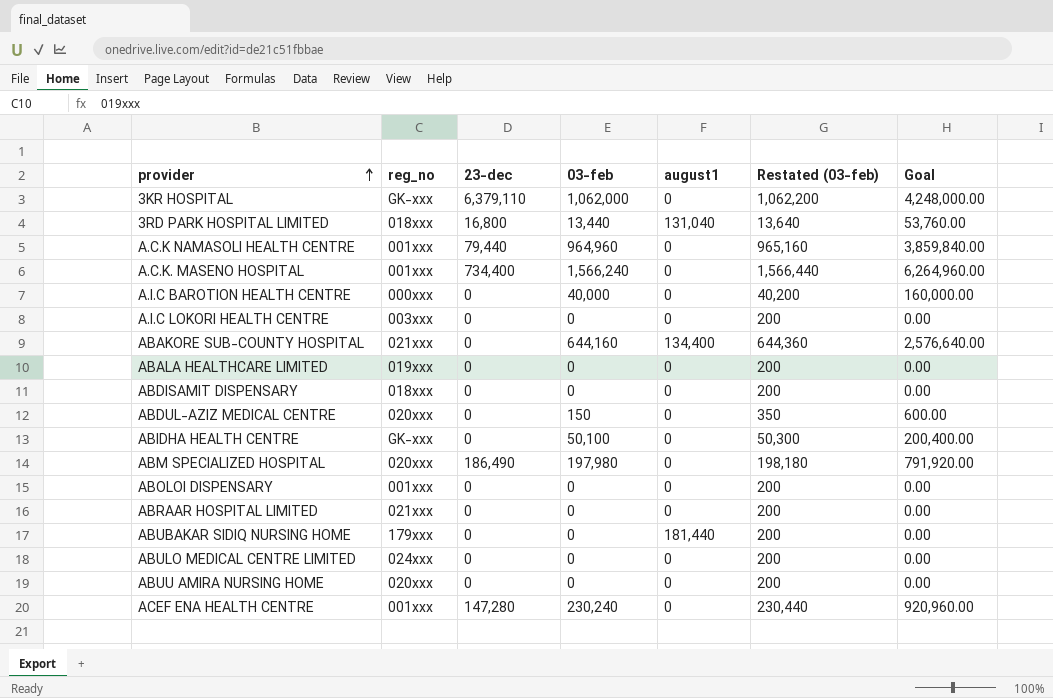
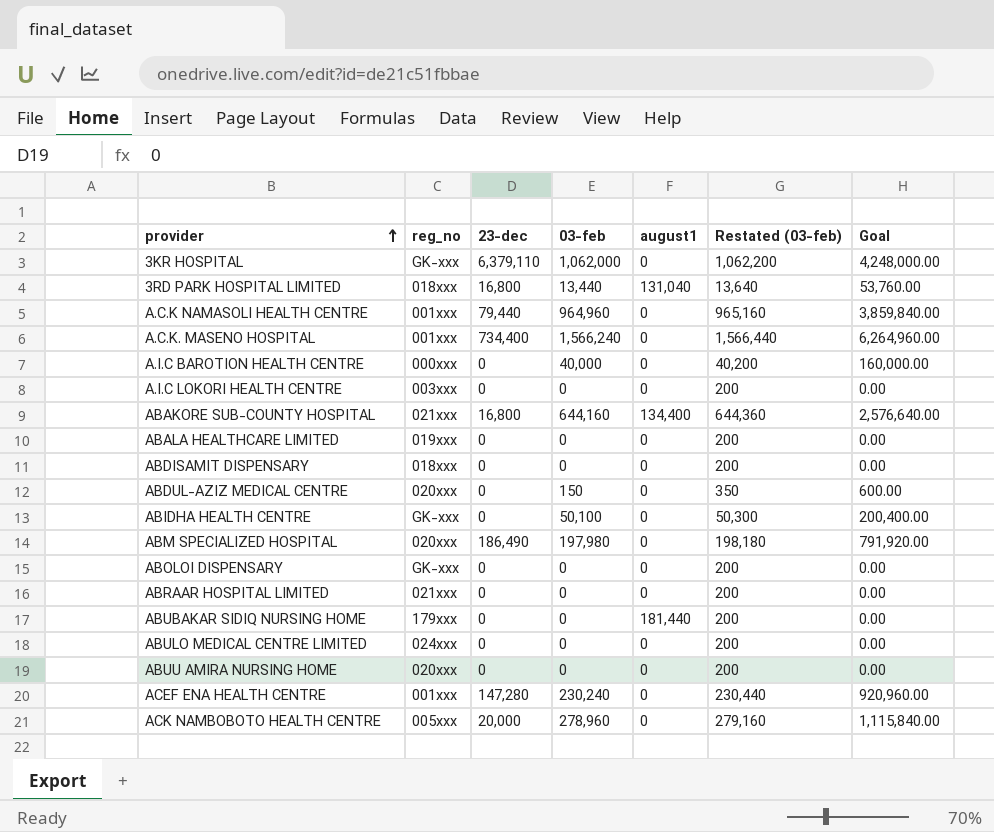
ABAKORE SUB-COUNTY HOSPITAL | 23-dec: 0 -> 16,800
ABOLOI DISPENSARY | reg_no: 001xxx -> GK-xxx
row ACK NAMBOBOTO HEALTH CENTRE: none -> 005xxx | 20,000 | 278,960 | 0 | 279,160 | 1,115,840.00

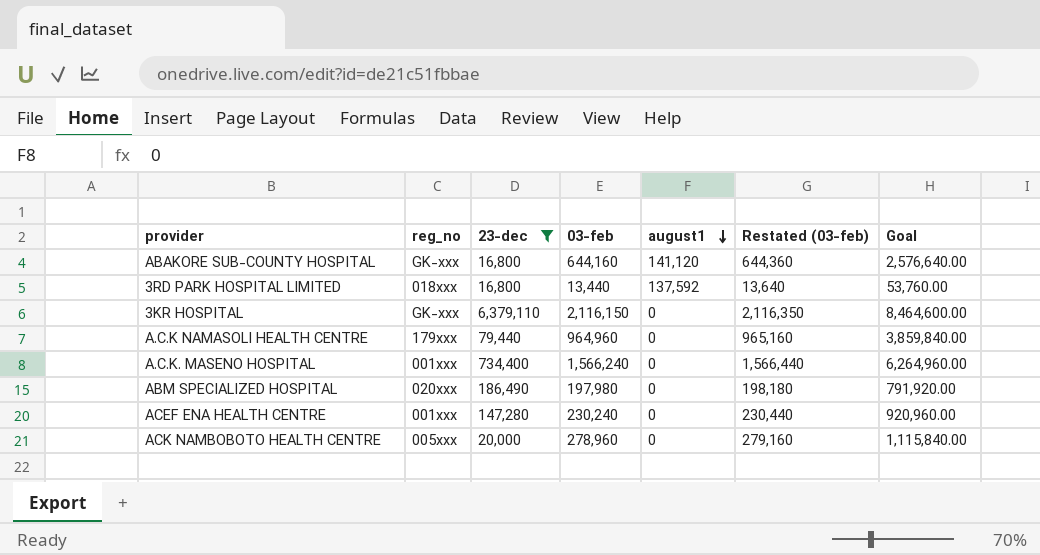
filter: none -> 23-dec != 0
row order: provider ascending -> august1 descending
ABAKORE SUB-COUNTY HOSPITAL | reg_no: 021xxx -> GK-xxx
ABAKORE SUB-COUNTY HOSPITAL | august1: 134,400 -> 141,120
3RD PARK HOSPITAL LIMITED | august1: 131,040 -> 137,592
3KR HOSPITAL | 03-feb: 1,062,000 -> 2,116,150
3KR HOSPITAL | Restated (03-feb): 1,062,200 -> 2,116,350
3KR HOSPITAL | Goal: 4,248,000.00 -> 8,464,600.00
A.C.K NAMASOLI HEALTH CENTRE | reg_no: 001xxx -> 179xxx

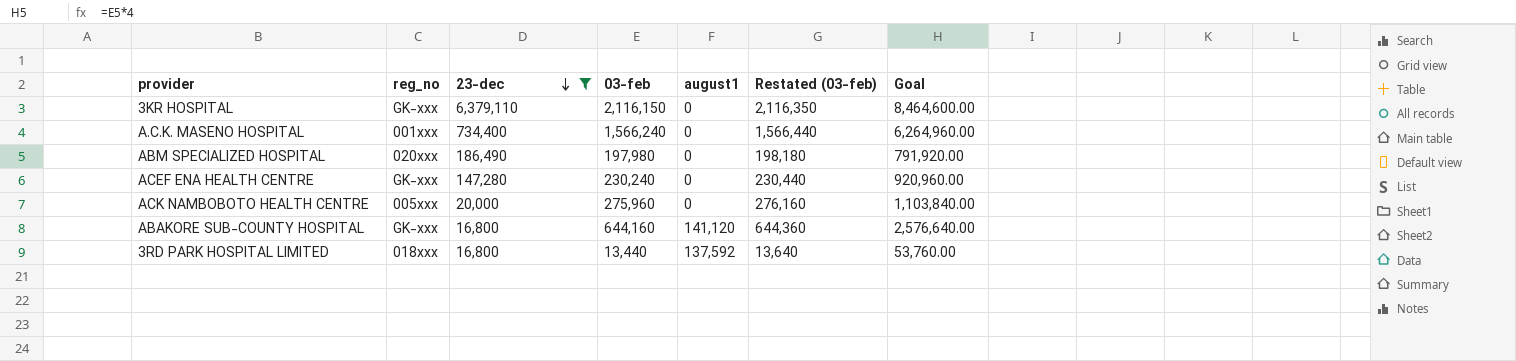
row order: august1 descending -> 23-dec descending
row A.C.K NAMASOLI HEALTH CENTRE: 179xxx | 79,440 | 964,960 | 0 | 965,160 | 3,859,840.00 -> none
ACEF ENA HEALTH CENTRE | reg_no: 001xxx -> GK-xxx
ACK NAMBOBOTO HEALTH CENTRE | 03-feb: 278,960 -> 275,960
ACK NAMBOBOTO HEALTH CENTRE | Restated (03-feb): 279,160 -> 276,160
ACK NAMBOBOTO HEALTH CENTRE | Goal: 1,115,840.00 -> 1,103,840.00

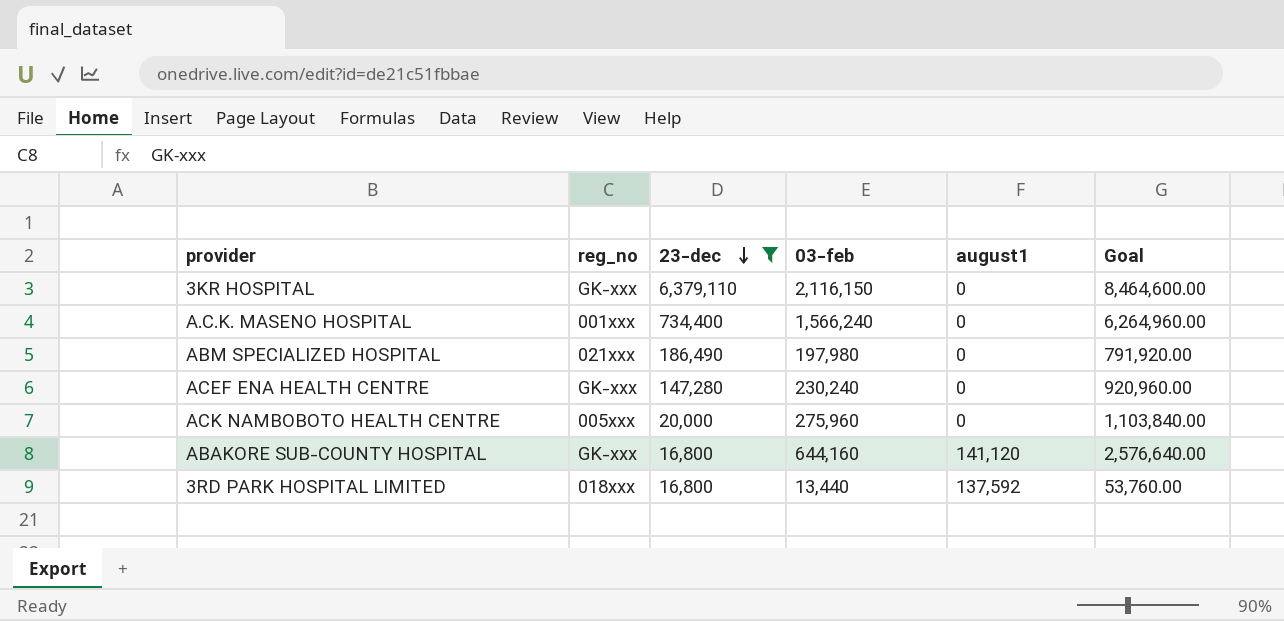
column Restated (03-feb) | formula: [03-feb] + 200 -> none
ABM SPECIALIZED HOSPITAL | reg_no: 020xxx -> 021xxx

